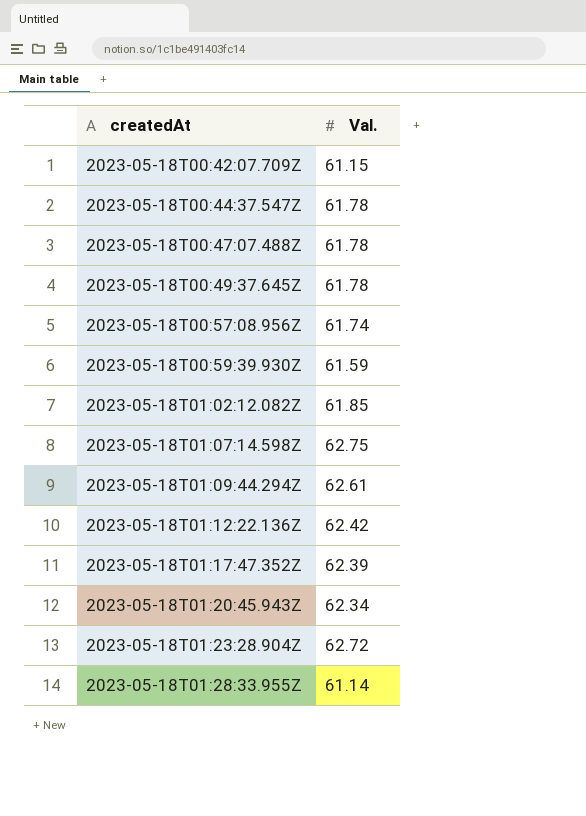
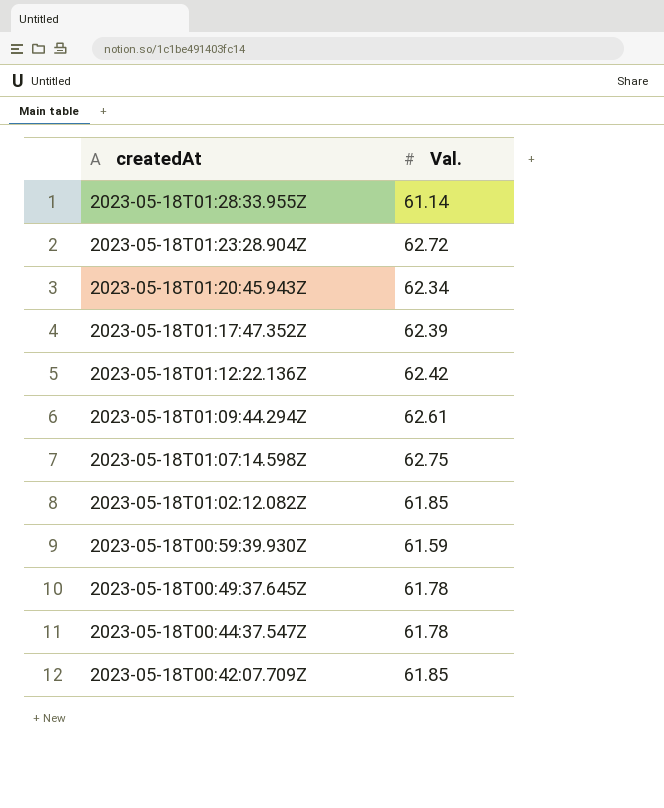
row order: createdAt ascending -> createdAt descending
row 2023-05-18T00:47:07.488Z: 61.78 -> none
row 2023-05-18T00:57:08.956Z: 61.74 -> none
2023-05-18T00:42:07.709Z | Val.: 61.15 -> 61.85

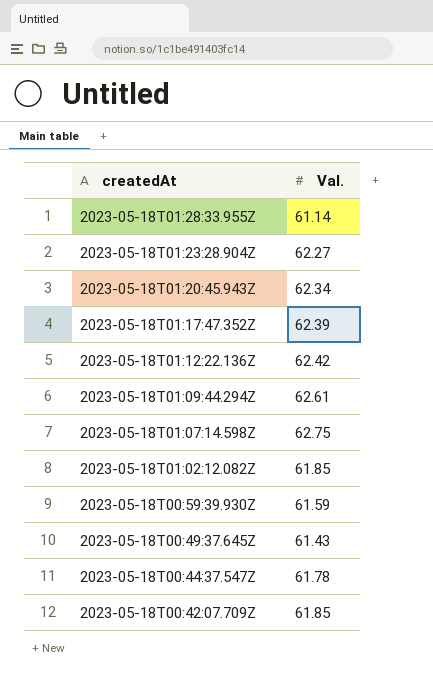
2023-05-18T01:23:28.904Z | Val.: 62.72 -> 62.27
2023-05-18T00:49:37.645Z | Val.: 61.78 -> 61.43

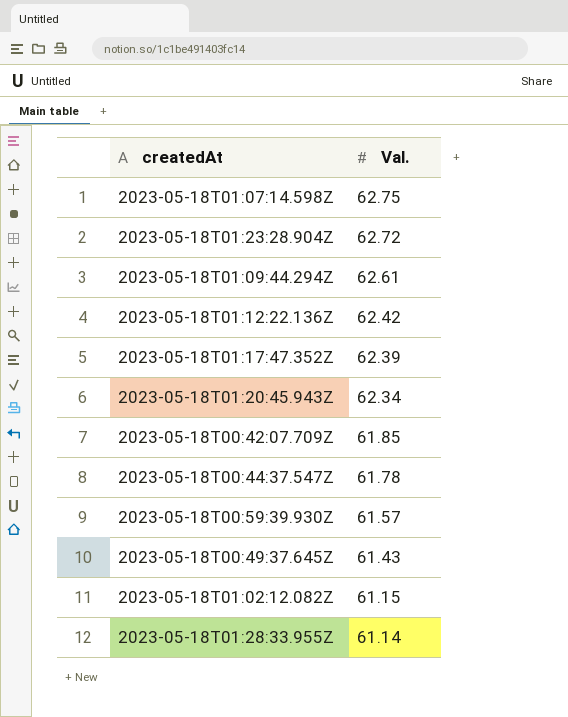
row order: createdAt descending -> Val. descending
2023-05-18T01:23:28.904Z | Val.: 62.27 -> 62.72
2023-05-18T00:59:39.930Z | Val.: 61.59 -> 61.57
2023-05-18T01:02:12.082Z | Val.: 61.85 -> 61.15

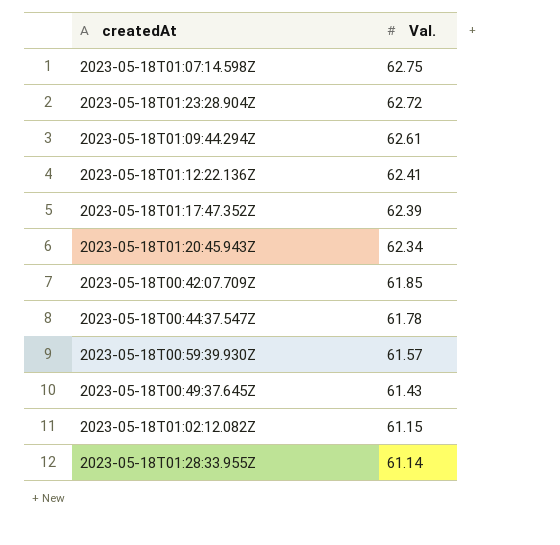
2023-05-18T01:12:22.136Z | Val.: 62.42 -> 62.41

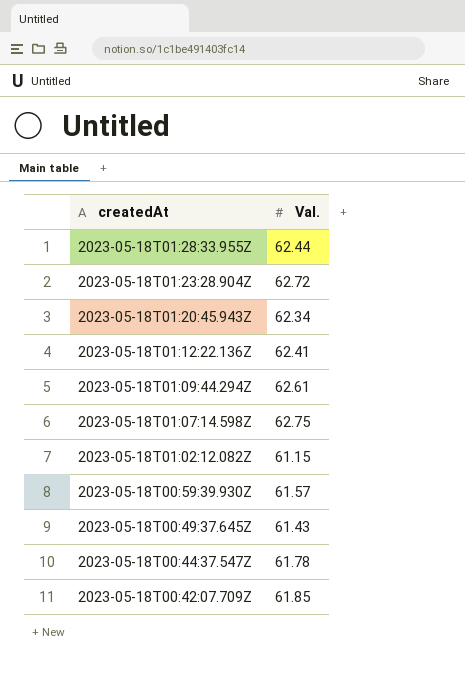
row order: Val. descending -> createdAt descending
row 2023-05-18T01:17:47.352Z: 62.39 -> none
2023-05-18T01:28:33.955Z | Val.: 61.14 -> 62.44

